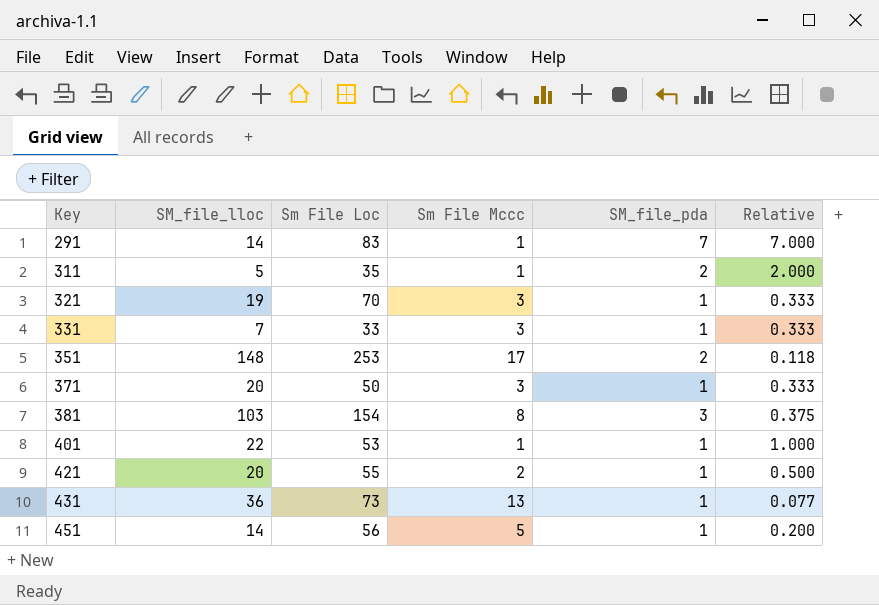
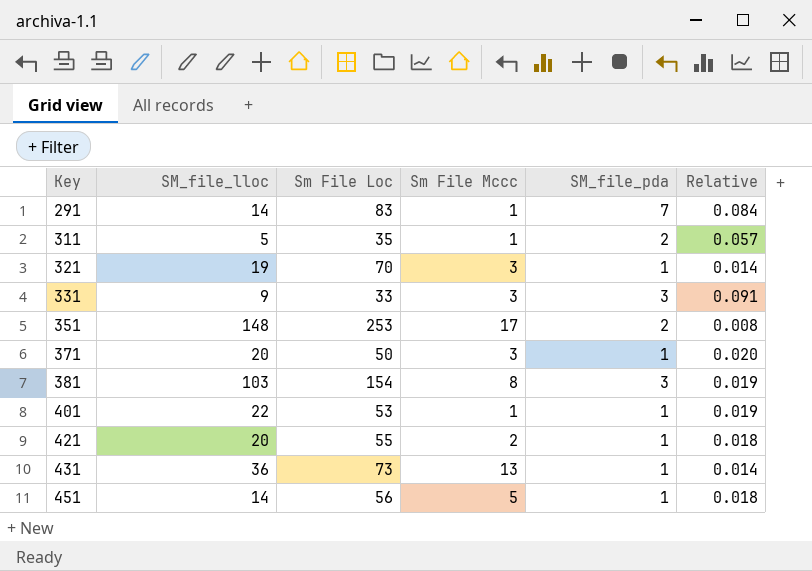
column Relative | formula: [SM_file_pda] / [Sm File Mccc] -> [SM_file_pda] / [Sm File Loc]
331 | SM_file_lloc: 7 -> 9
331 | SM_file_pda: 1 -> 3

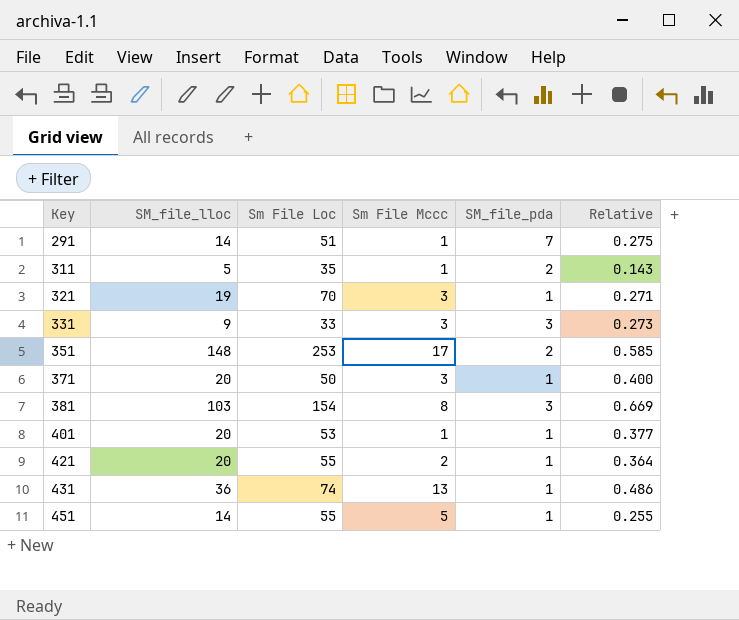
column Relative | formula: [SM_file_pda] / [Sm File Loc] -> [SM_file_lloc] / [Sm File Loc]
291 | Sm File Loc: 83 -> 51
401 | SM_file_lloc: 22 -> 20
431 | Sm File Loc: 73 -> 74
451 | Sm File Loc: 56 -> 55

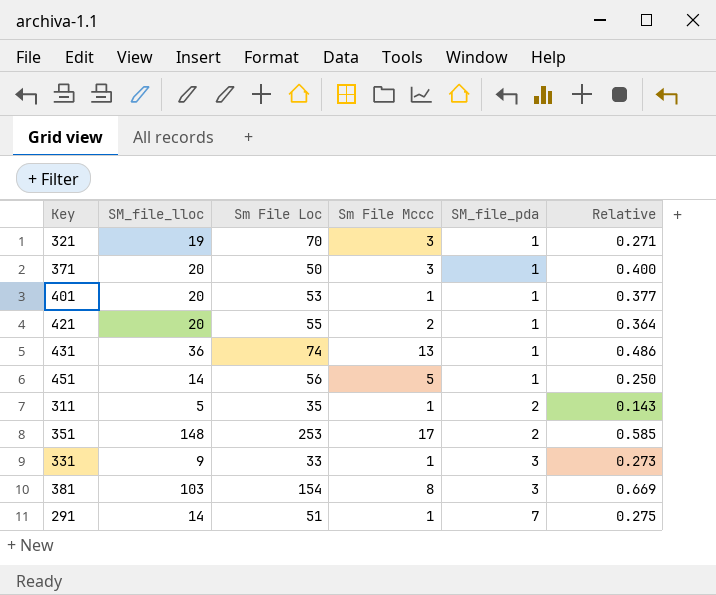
row order: Key ascending -> SM_file_pda ascending
451 | Sm File Loc: 55 -> 56
451 | Relative: 0.255 -> 0.250
331 | Sm File Mccc: 3 -> 1

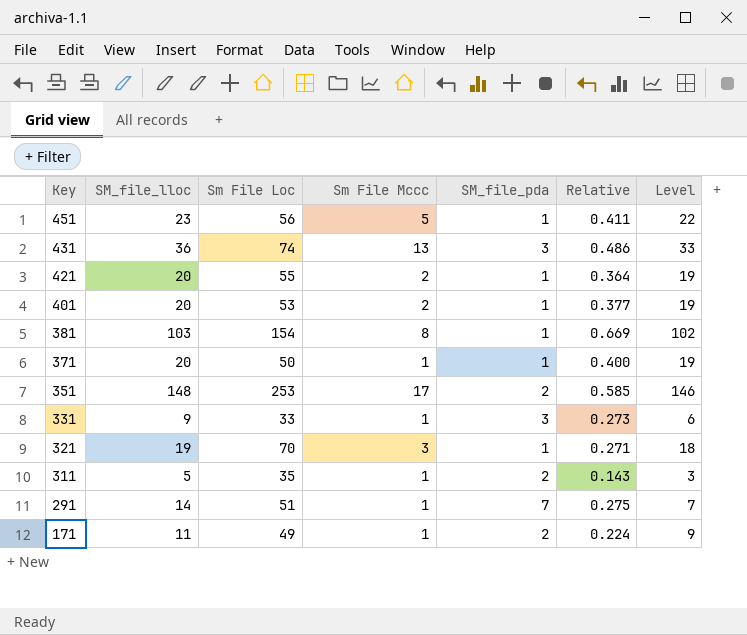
row order: SM_file_pda ascending -> Key descending
column Level | formula: none -> [SM_file_lloc] - [SM_file_pda]
451 | SM_file_lloc: 14 -> 23
451 | Relative: 0.250 -> 0.411
431 | SM_file_pda: 1 -> 3
401 | Sm File Mccc: 1 -> 2
381 | SM_file_pda: 3 -> 1
371 | Sm File Mccc: 3 -> 1
row 171: none -> 11 | 49 | 1 | 2 | 0.224 | 9

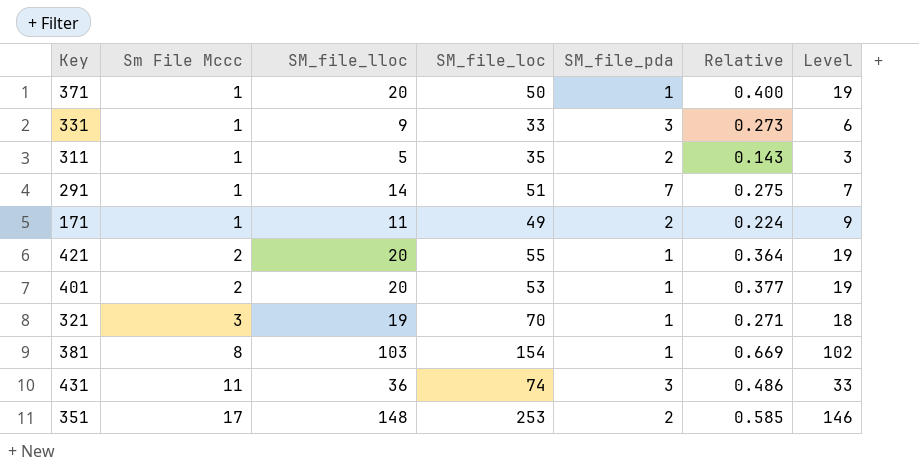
row order: Key descending -> Sm File Mccc ascending
column Sm File Mccc | position: 4 -> 2
column name: Sm File Loc -> SM_file_loc
row 451: 23 | 56 | 5 | 1 | 0.411 | 22 -> none
431 | Sm File Mccc: 13 -> 11

